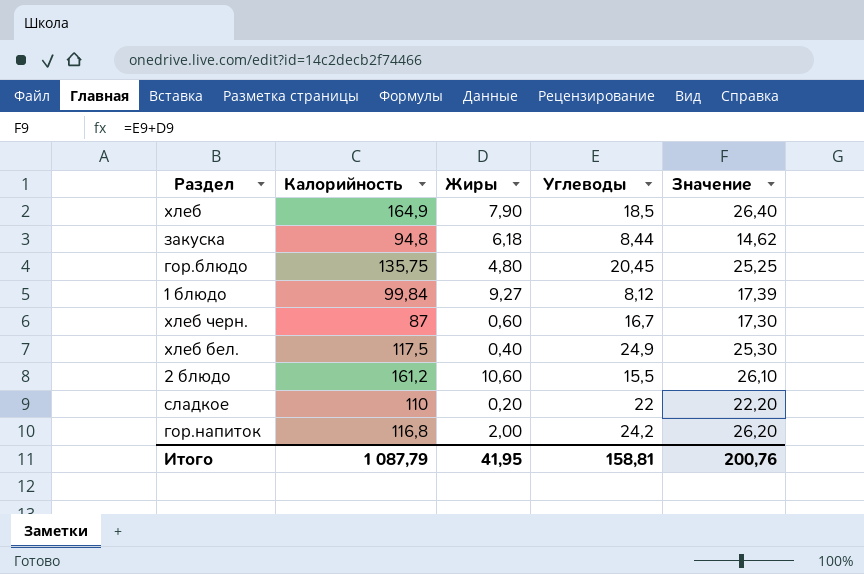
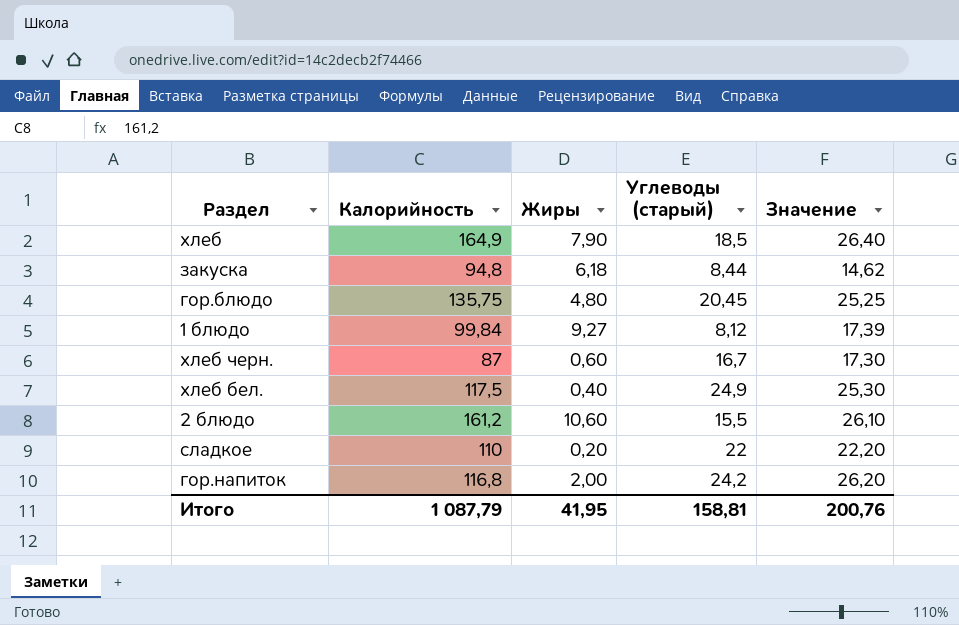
column name: Углеводы -> Углеводы (старый)

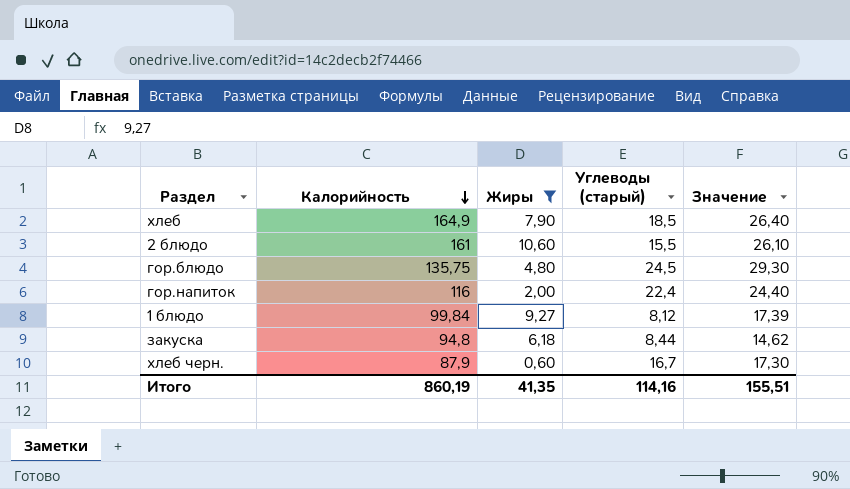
filter: none -> Жиры >= 0,60
row order: none -> Калорийность descending
2 блюдо | Калорийность: 161,2 -> 161
гор.блюдо | Углеводы (старый): 20,45 -> 24,5
гор.блюдо | Значение: 25,25 -> 29,30
гор.напиток | Калорийность: 116,8 -> 116
гор.напиток | Углеводы (старый): 24,2 -> 22,4
гор.напиток | Значение: 26,20 -> 24,40
хлеб черн. | Калорийность: 87 -> 87,9
Итого | Калорийность: 1 087,79 -> 860,19
Итого | Жиры: 41,95 -> 41,35
Итого | Углеводы (старый): 158,81 -> 114,16
Итого | Значение: 200,76 -> 155,51

